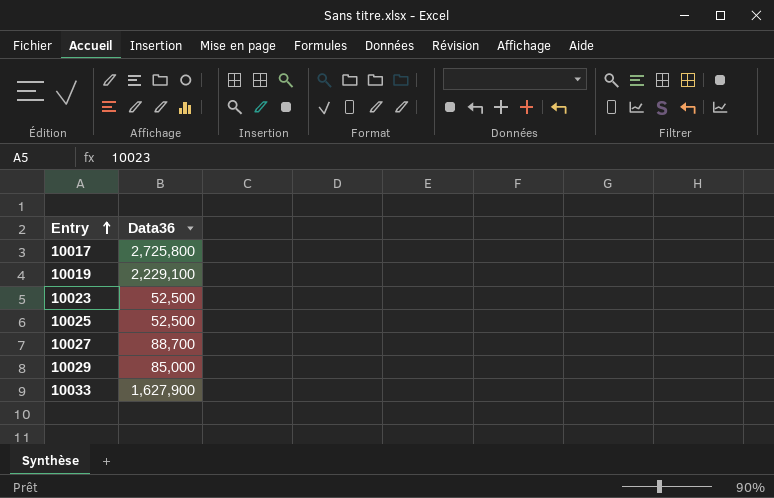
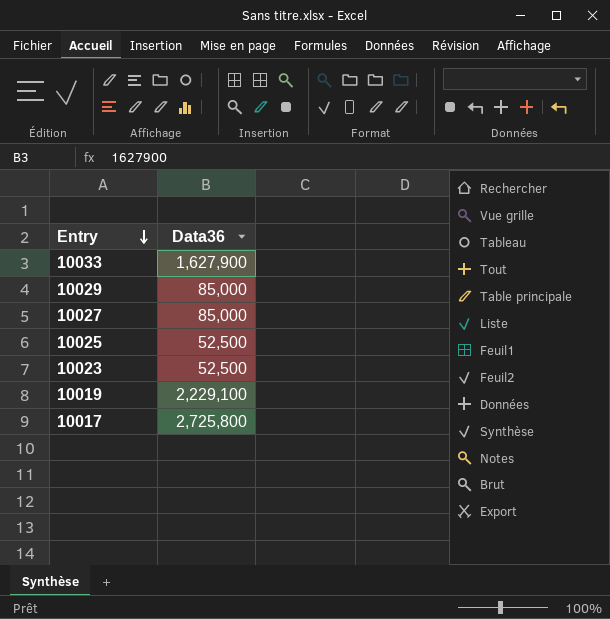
row order: Entry ascending -> Entry descending
10027 | Data36: 88,700 -> 85,000

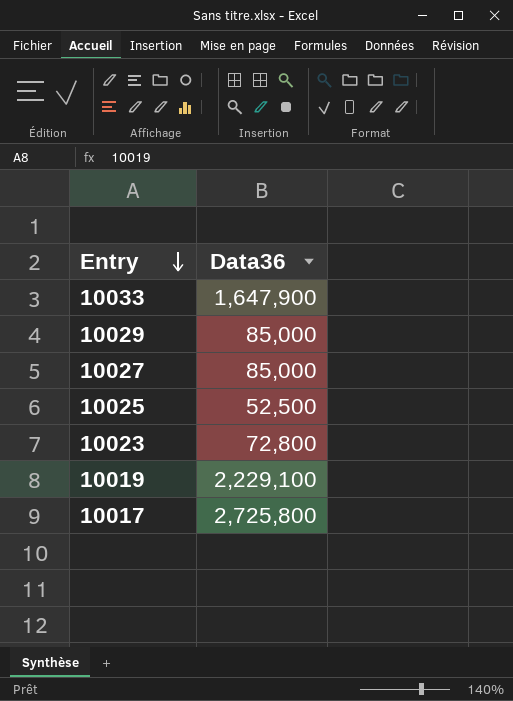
10033 | Data36: 1,627,900 -> 1,647,900
10023 | Data36: 52,500 -> 72,800

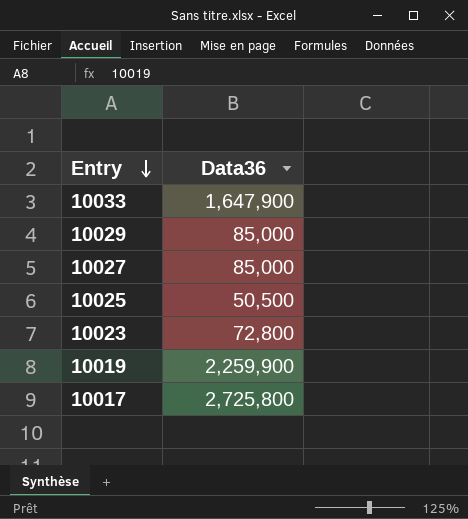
10025 | Data36: 52,500 -> 50,500
10019 | Data36: 2,229,100 -> 2,259,900

